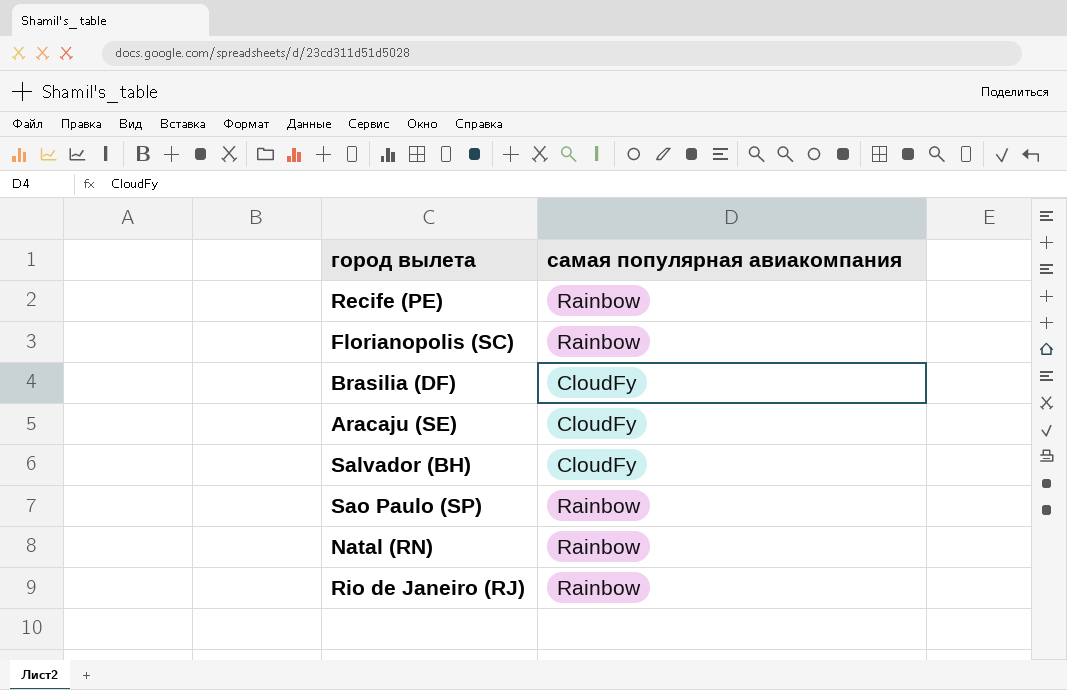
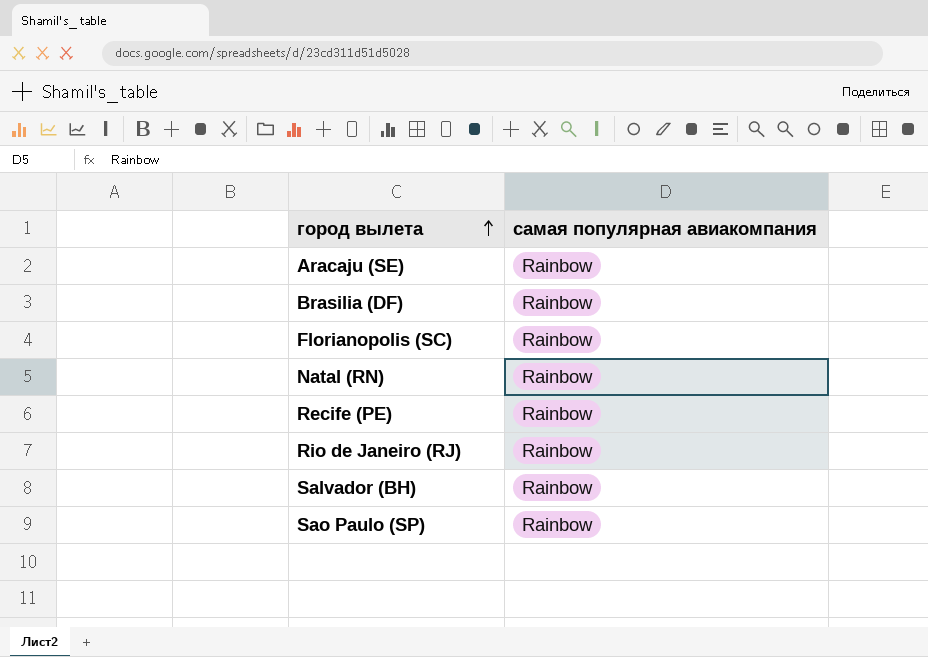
row order: none -> город вылета ascending
Aracaju (SE) | самая популярная авиакомпания: CloudFy -> Rainbow
Brasilia (DF) | самая популярная авиакомпания: CloudFy -> Rainbow
Salvador (BH) | самая популярная авиакомпания: CloudFy -> Rainbow

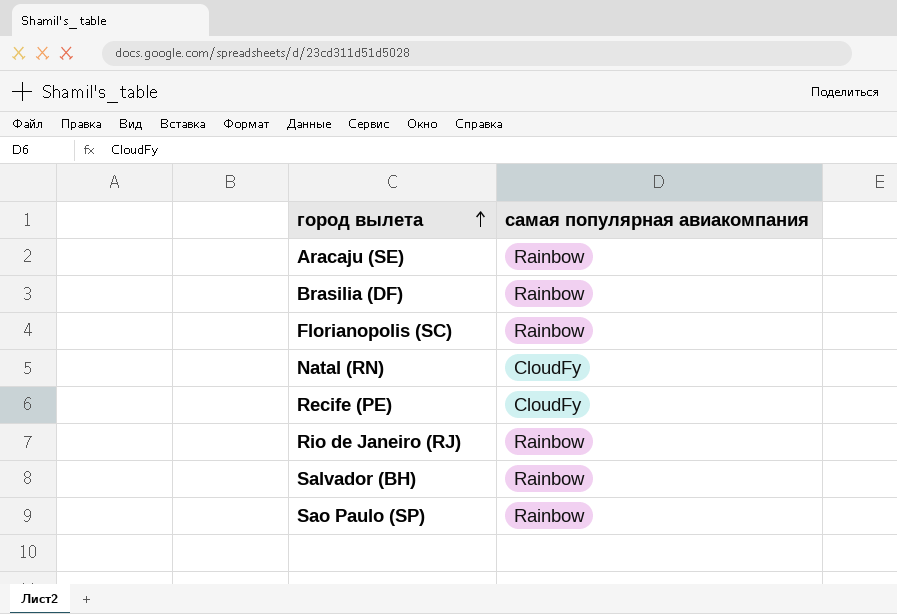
Natal (RN) | самая популярная авиакомпания: Rainbow -> CloudFy
Recife (PE) | самая популярная авиакомпания: Rainbow -> CloudFy

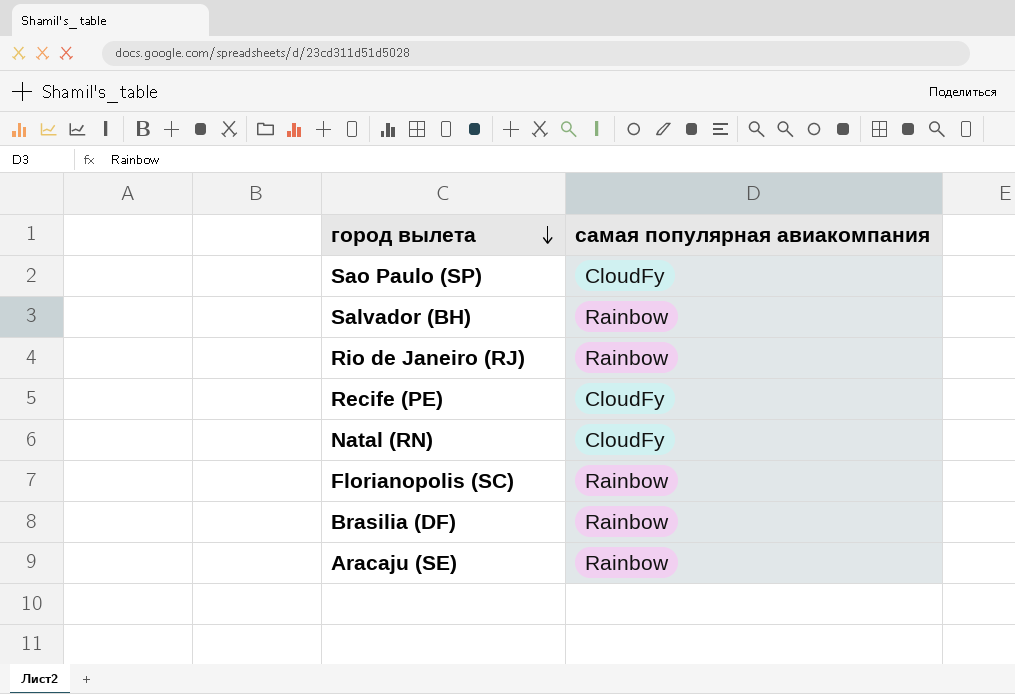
row order: город вылета ascending -> город вылета descending
Sao Paulo (SP) | самая популярная авиакомпания: Rainbow -> CloudFy

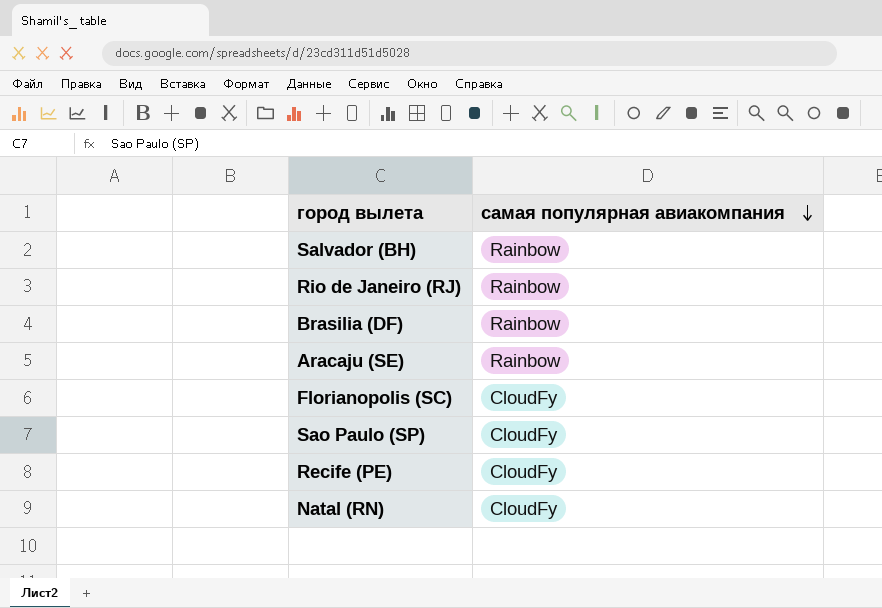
row order: город вылета descending -> самая популярная авиакомпания descending
Florianopolis (SC) | самая популярная авиакомпания: Rainbow -> CloudFy

